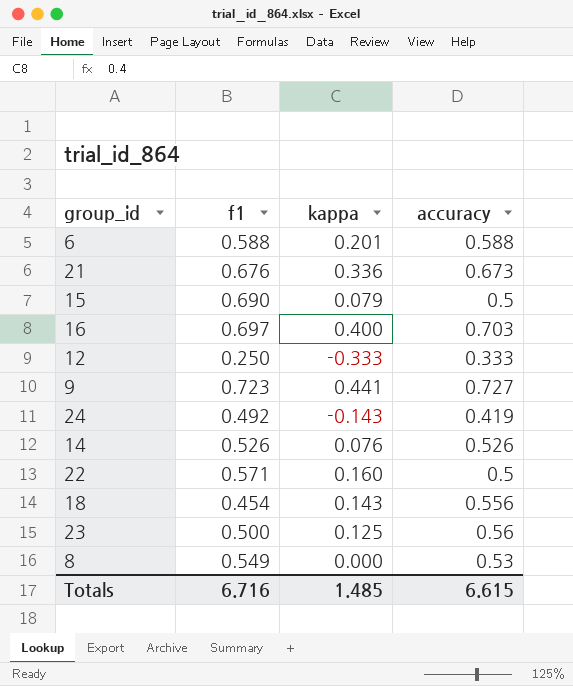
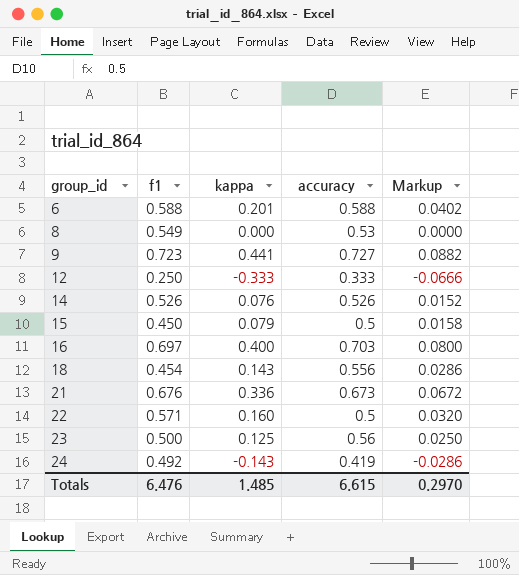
row order: none -> group_id ascending
column Markup | formula: none -> [kappa] * 0.2
15 | f1: 0.690 -> 0.450
Totals | f1: 6.716 -> 6.476

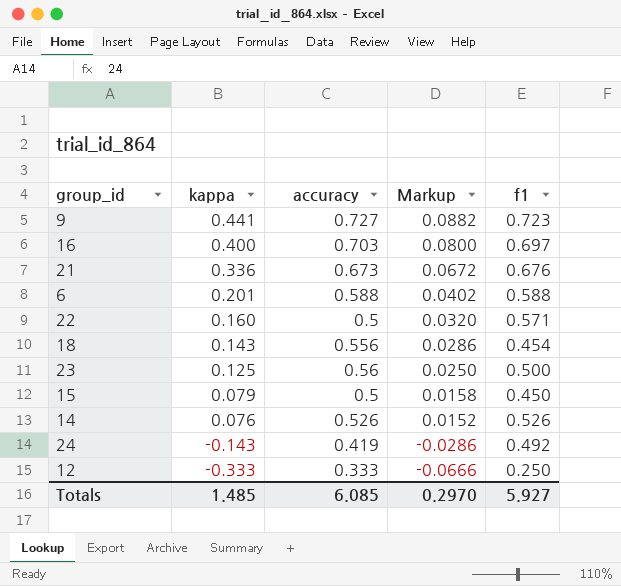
row order: group_id ascending -> kappa descending
column f1 | position: 2 -> 5
row 8: 0.549 | 0.000 | 0.53 | 0.0000 -> none
Totals | accuracy: 6.615 -> 6.085
Totals | f1: 6.476 -> 5.927

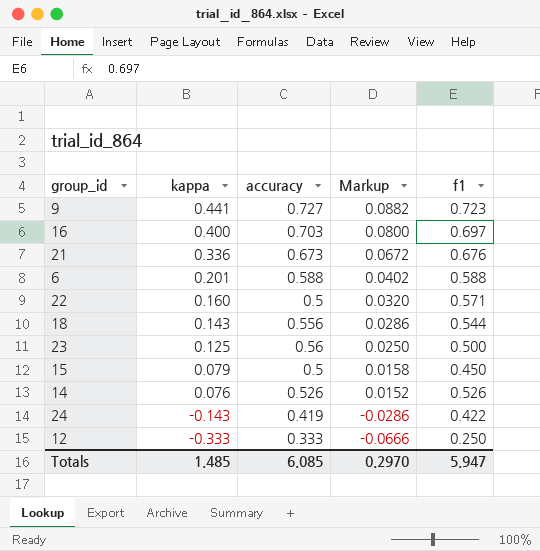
18 | f1: 0.454 -> 0.544
24 | f1: 0.492 -> 0.422
Totals | f1: 5.927 -> 5.947

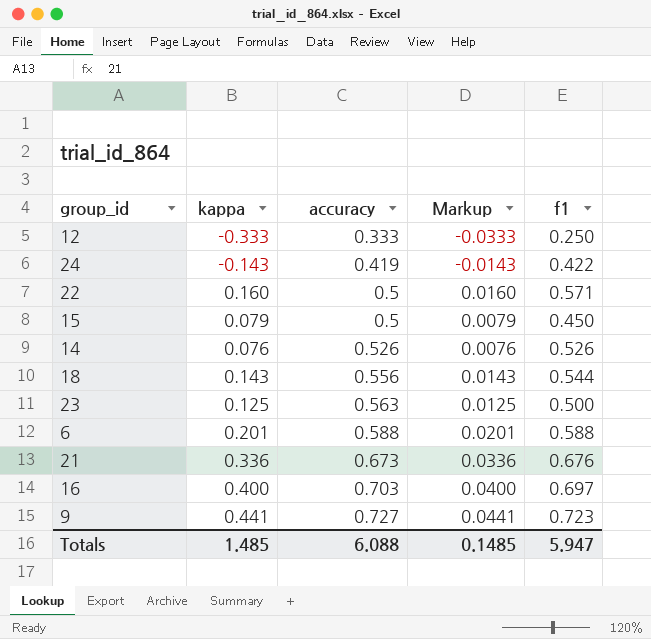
row order: kappa descending -> accuracy ascending
column Markup | formula: [kappa] * 0.2 -> [kappa] * 0.1
23 | accuracy: 0.56 -> 0.563
Totals | accuracy: 6.085 -> 6.088
Totals | Markup: 0.2970 -> 0.1485

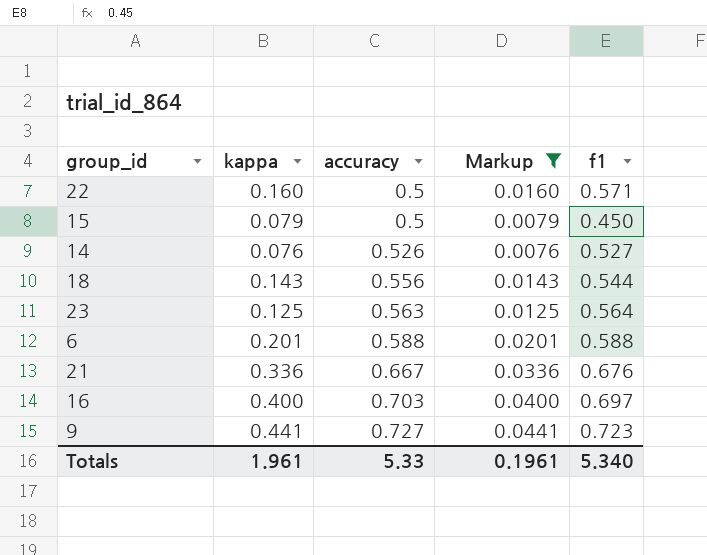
filter: none -> Markup >= 0.0076
14 | f1: 0.526 -> 0.527
23 | f1: 0.500 -> 0.564
21 | accuracy: 0.673 -> 0.667
Totals | kappa: 1.485 -> 1.961
Totals | accuracy: 6.088 -> 5.33
Totals | Markup: 0.1485 -> 0.1961
Totals | f1: 5.947 -> 5.340

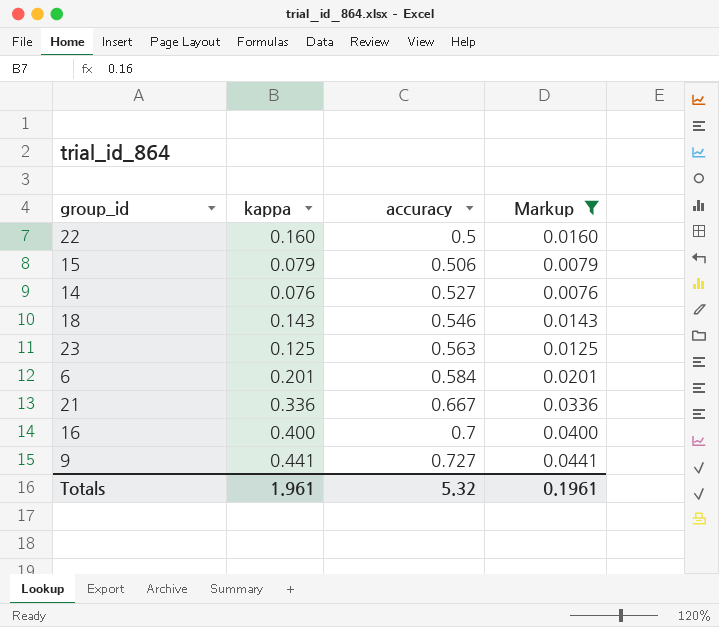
column f1 | position: 5 -> none
15 | accuracy: 0.5 -> 0.506
14 | accuracy: 0.526 -> 0.527
18 | accuracy: 0.556 -> 0.546
6 | accuracy: 0.588 -> 0.584
16 | accuracy: 0.703 -> 0.7
Totals | accuracy: 5.33 -> 5.32

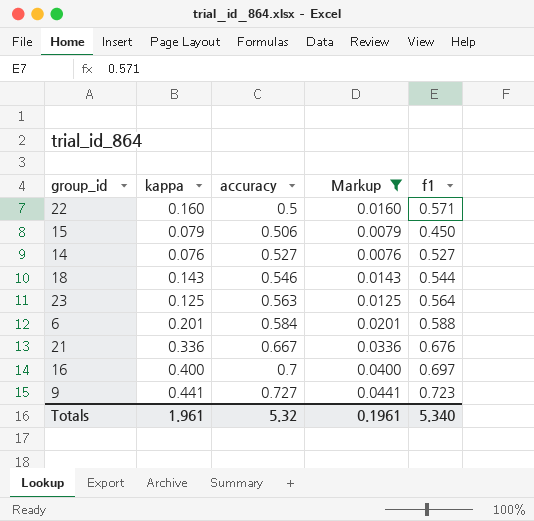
column f1 | position: none -> 5

